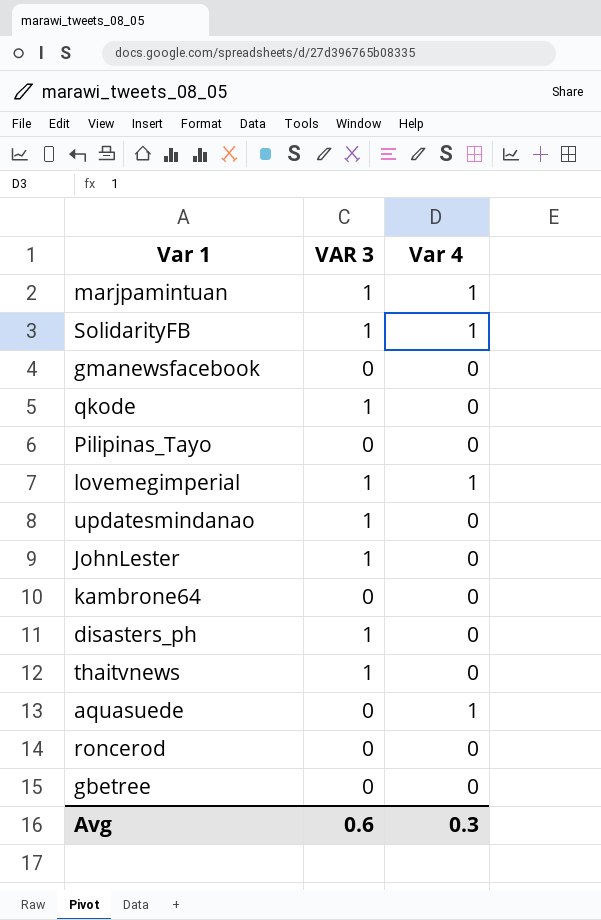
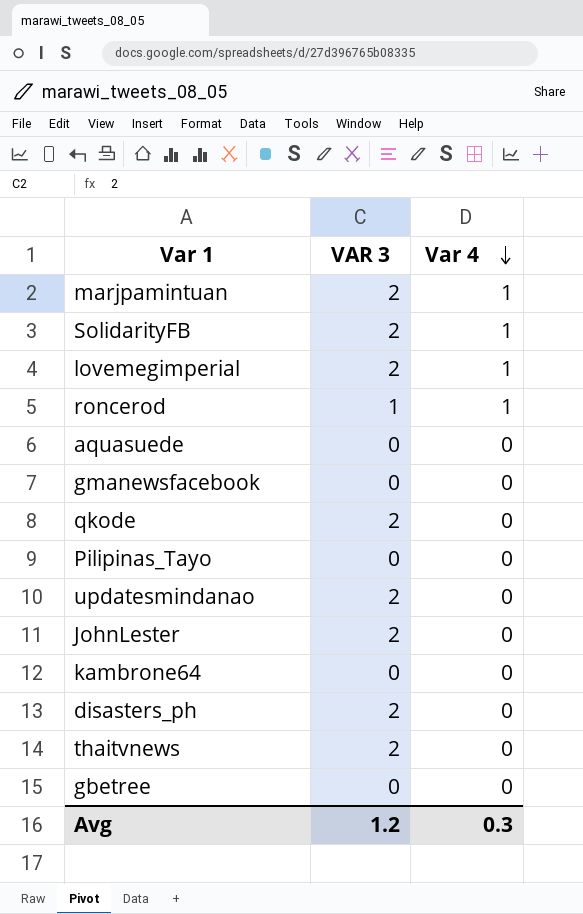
row order: none -> Var 4 descending
marjpamintuan | VAR 3: 1 -> 2
SolidarityFB | VAR 3: 1 -> 2
lovemegimperial | VAR 3: 1 -> 2
roncerod | VAR 3: 0 -> 1
roncerod | Var 4: 0 -> 1
aquasuede | Var 4: 1 -> 0
qkode | VAR 3: 1 -> 2
updatesmindanao | VAR 3: 1 -> 2
JohnLester | VAR 3: 1 -> 2
disasters_ph | VAR 3: 1 -> 2
thaitvnews | VAR 3: 1 -> 2
Avg | VAR 3: 0.6 -> 1.2

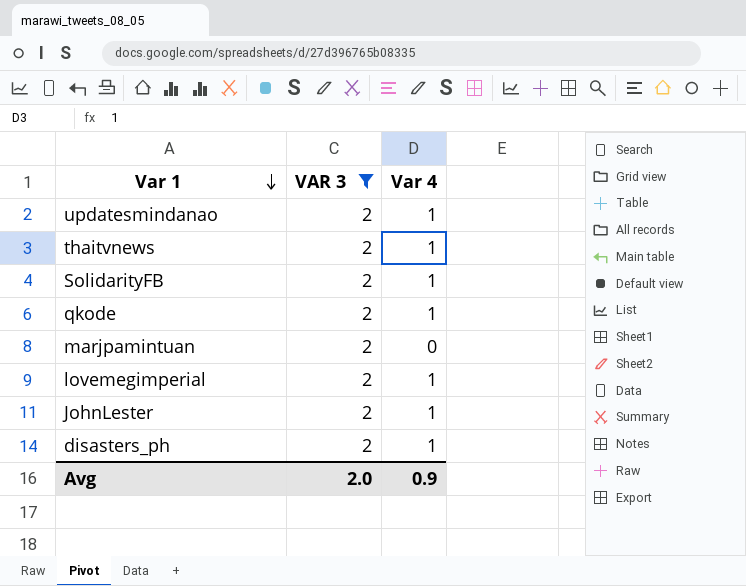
filter: none -> VAR 3 = 2
row order: Var 4 descending -> Var 1 descending
updatesmindanao | Var 4: 0 -> 1
thaitvnews | Var 4: 0 -> 1
qkode | Var 4: 0 -> 1
marjpamintuan | Var 4: 1 -> 0
JohnLester | Var 4: 0 -> 1
disasters_ph | Var 4: 0 -> 1
Avg | VAR 3: 1.2 -> 2.0
Avg | Var 4: 0.3 -> 0.9

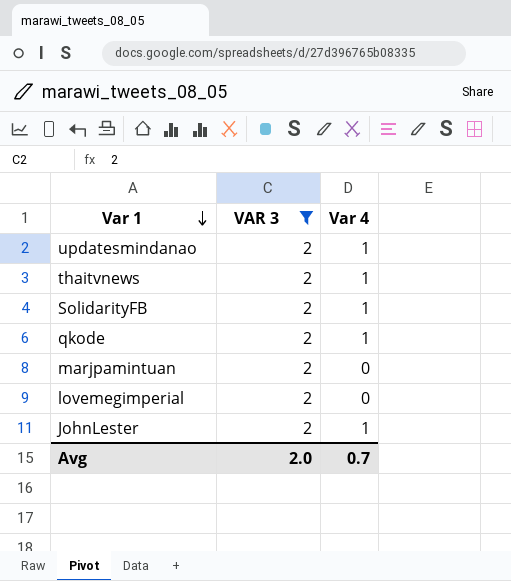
row disasters_ph: 2 | 1 -> none
lovemegimperial | Var 4: 1 -> 0
Avg | Var 4: 0.9 -> 0.7

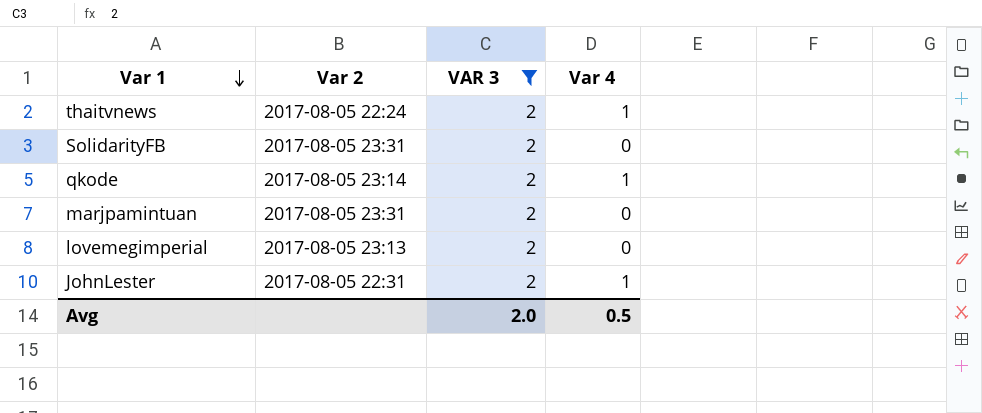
column Var 2 | position: none -> 2
row updatesmindanao: 2 | 1 -> none
SolidarityFB | Var 4: 1 -> 0
Avg | Var 4: 0.7 -> 0.5

